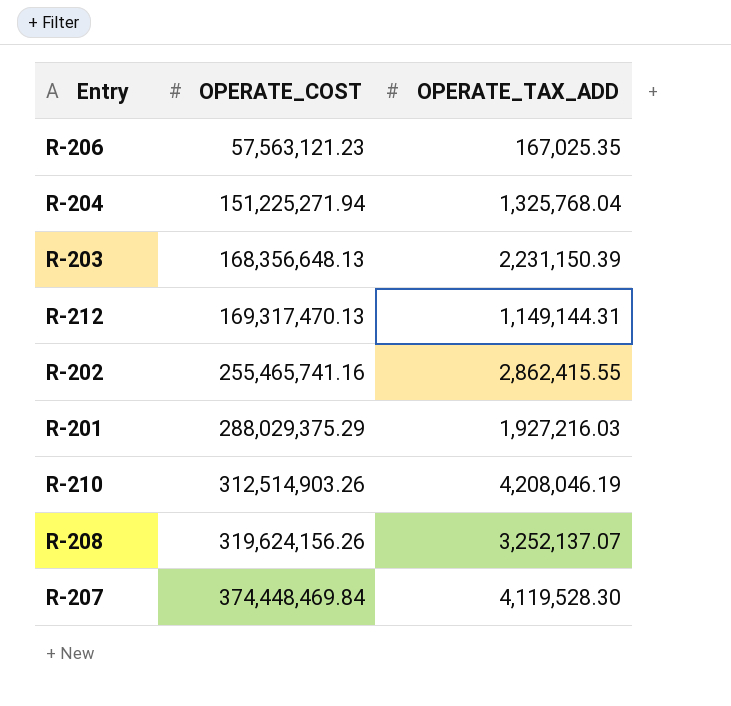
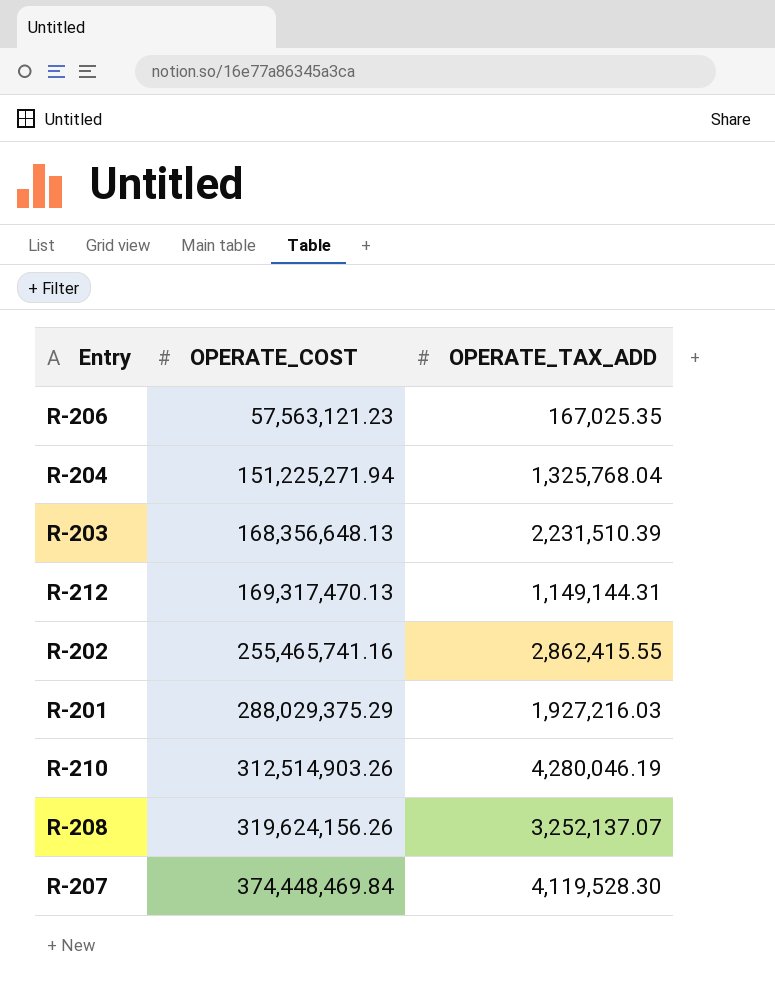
R-203 | OPERATE_TAX_ADD: 2,231,150.39 -> 2,231,510.39
R-210 | OPERATE_TAX_ADD: 4,208,046.19 -> 4,280,046.19

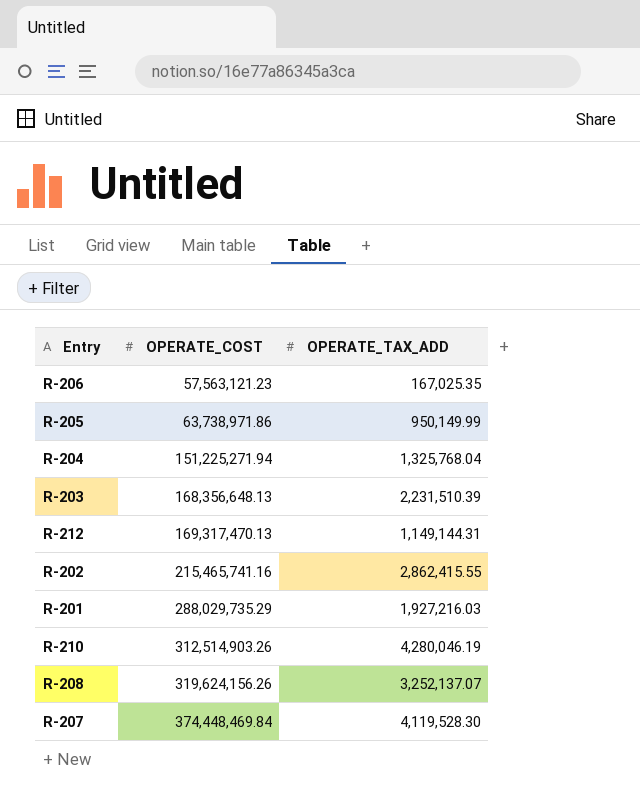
row R-205: none -> 63,738,971.86 | 950,149.99
R-202 | OPERATE_COST: 255,465,741.16 -> 215,465,741.16
R-201 | OPERATE_COST: 288,029,375.29 -> 288,029,735.29

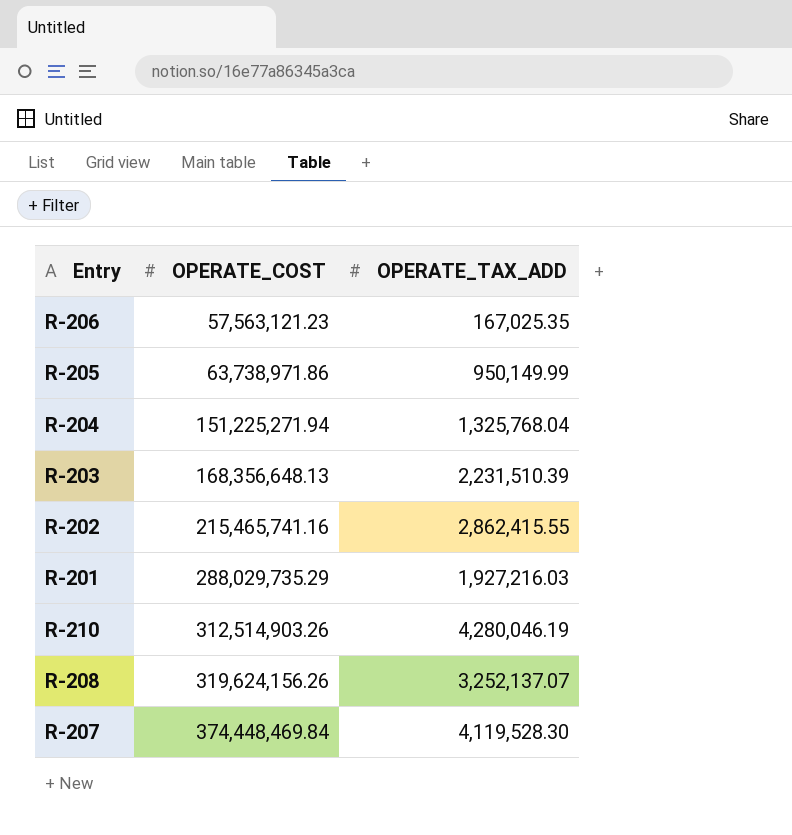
row R-212: 169,317,470.13 | 1,149,144.31 -> none

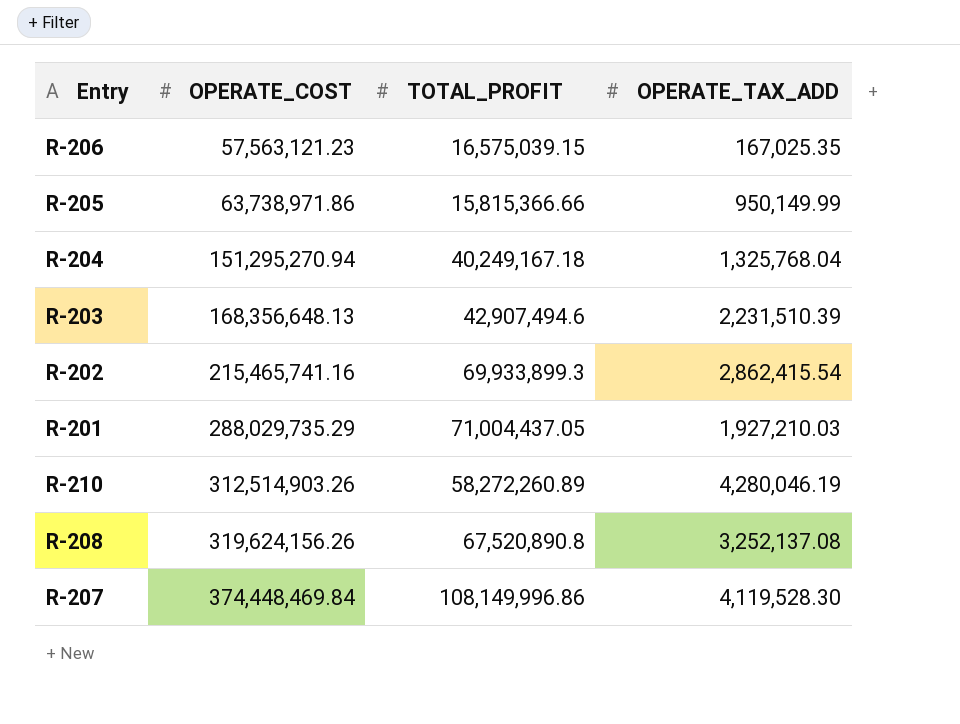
column TOTAL_PROFIT | position: none -> 3
R-204 | OPERATE_COST: 151,225,271.94 -> 151,295,270.94
R-202 | OPERATE_TAX_ADD: 2,862,415.55 -> 2,862,415.54
R-201 | OPERATE_TAX_ADD: 1,927,216.03 -> 1,927,210.03
R-208 | OPERATE_TAX_ADD: 3,252,137.07 -> 3,252,137.08

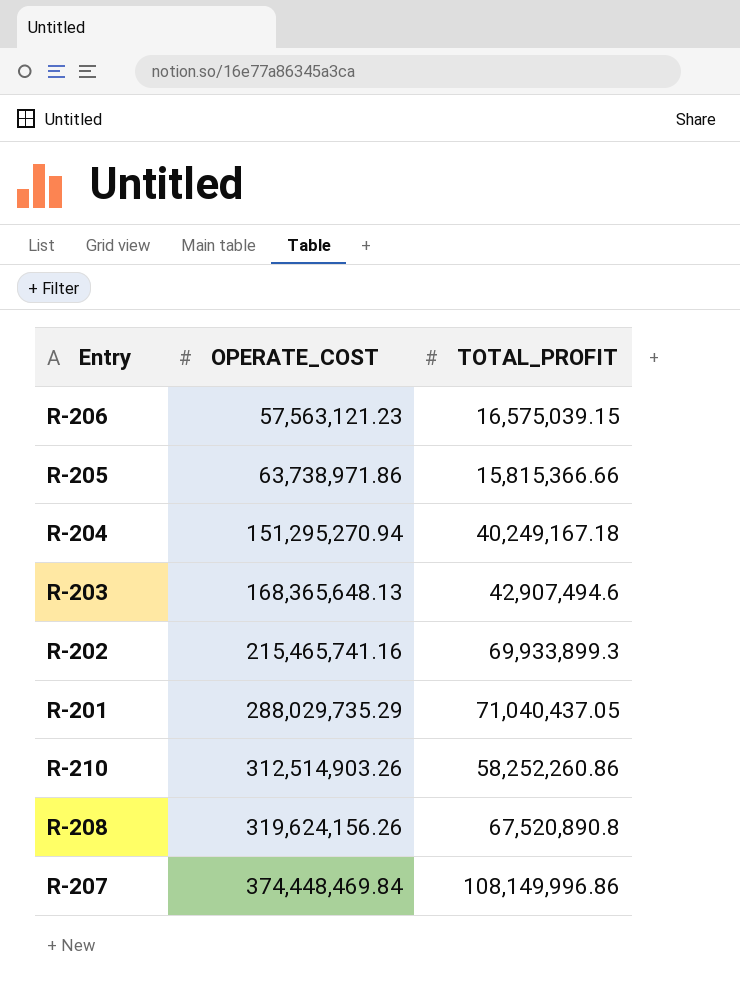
column OPERATE_TAX_ADD | position: 4 -> none
R-203 | OPERATE_COST: 168,356,648.13 -> 168,365,648.13
R-201 | TOTAL_PROFIT: 71,004,437.05 -> 71,040,437.05
R-210 | TOTAL_PROFIT: 58,272,260.89 -> 58,252,260.86

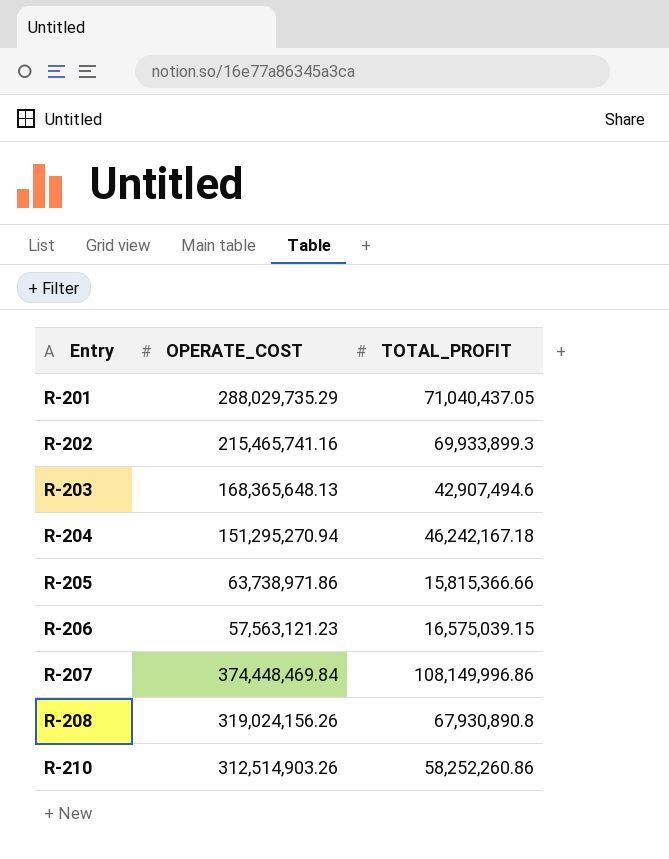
row order: OPERATE_COST ascending -> Entry ascending
R-204 | TOTAL_PROFIT: 40,249,167.18 -> 46,242,167.18
R-208 | OPERATE_COST: 319,624,156.26 -> 319,024,156.26
R-208 | TOTAL_PROFIT: 67,520,890.8 -> 67,930,890.8

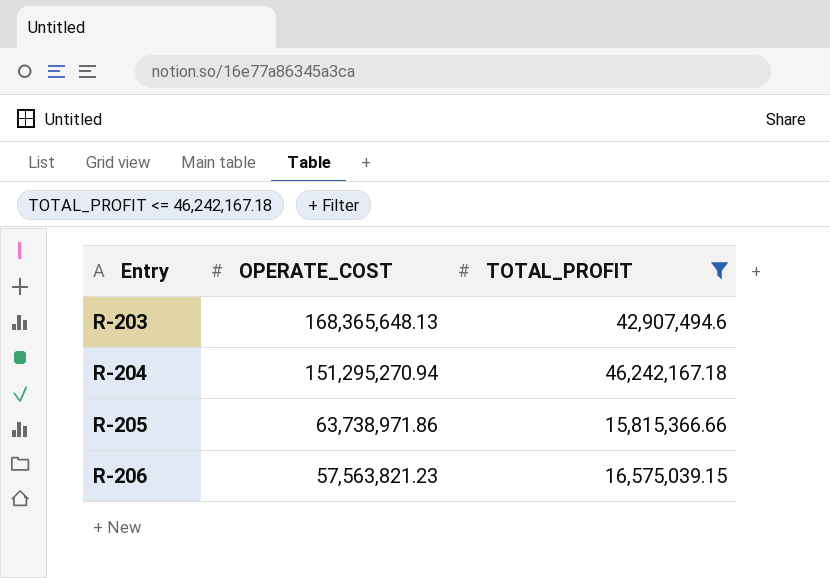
filter: none -> TOTAL_PROFIT <= 46,242,167.18
R-206 | OPERATE_COST: 57,563,121.23 -> 57,563,821.23

